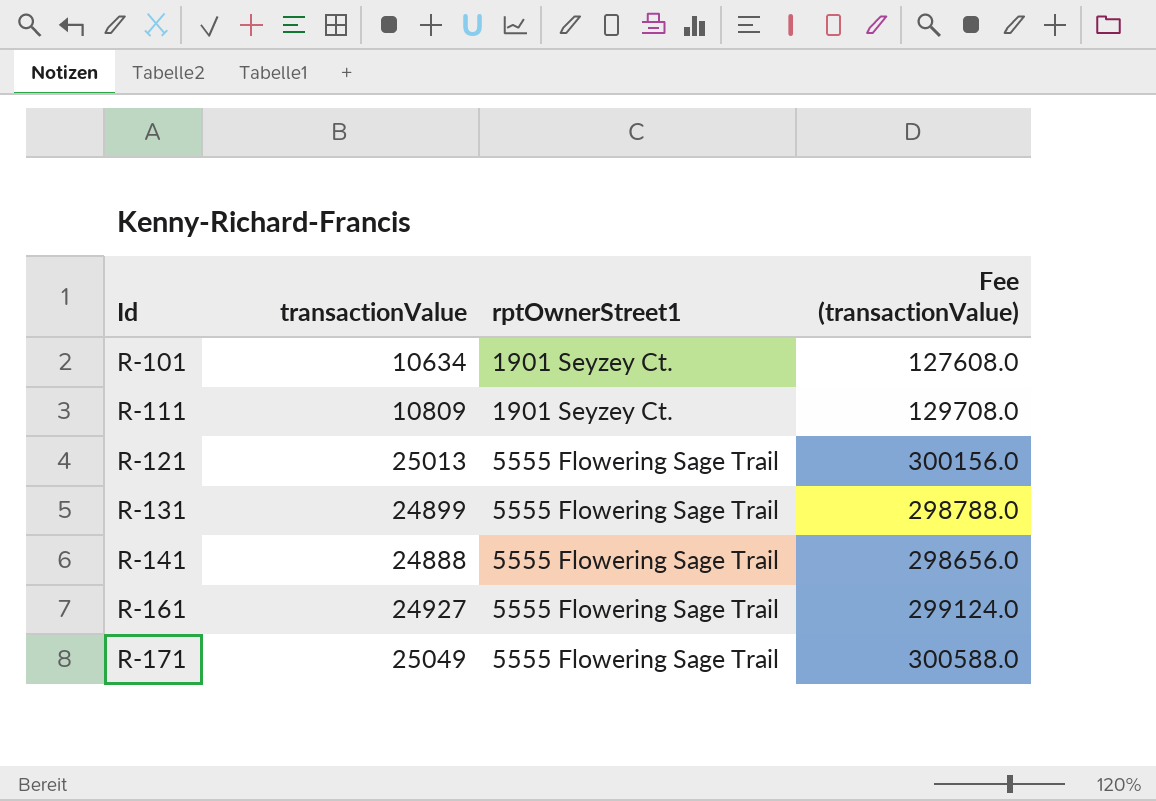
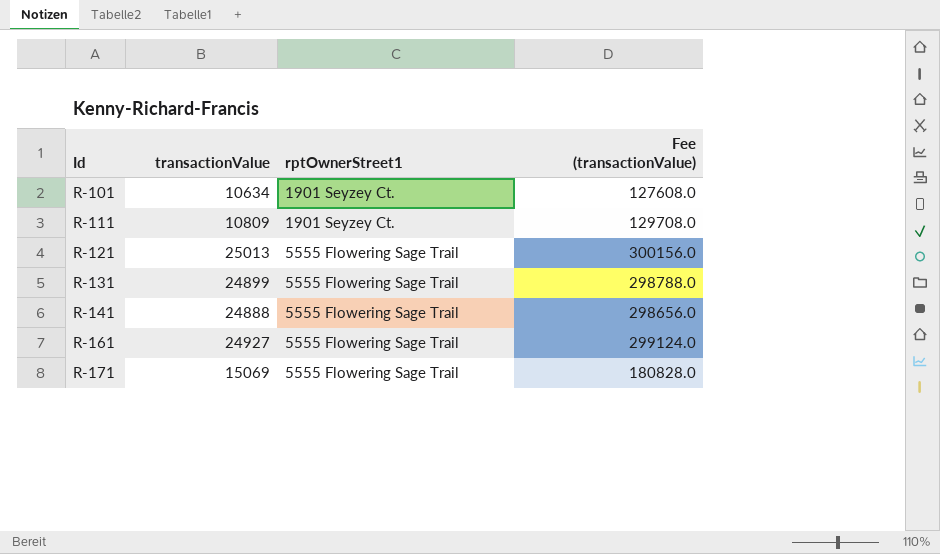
R-171 | transactionValue: 25049 -> 15069
R-171 | Fee (transactionValue): 300588.0 -> 180828.0

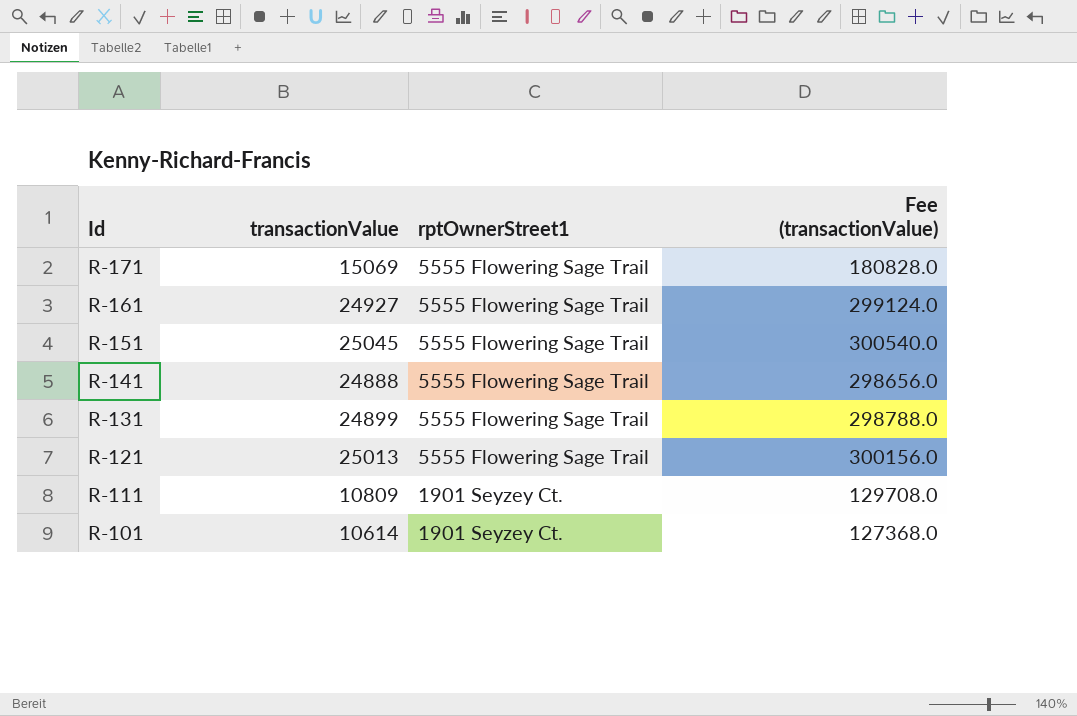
row order: Id ascending -> Id descending
row R-151: none -> 25045 | 5555 Flowering Sage Trail | 300540.0
R-101 | transactionValue: 10634 -> 10614
R-101 | Fee (transactionValue): 127608.0 -> 127368.0

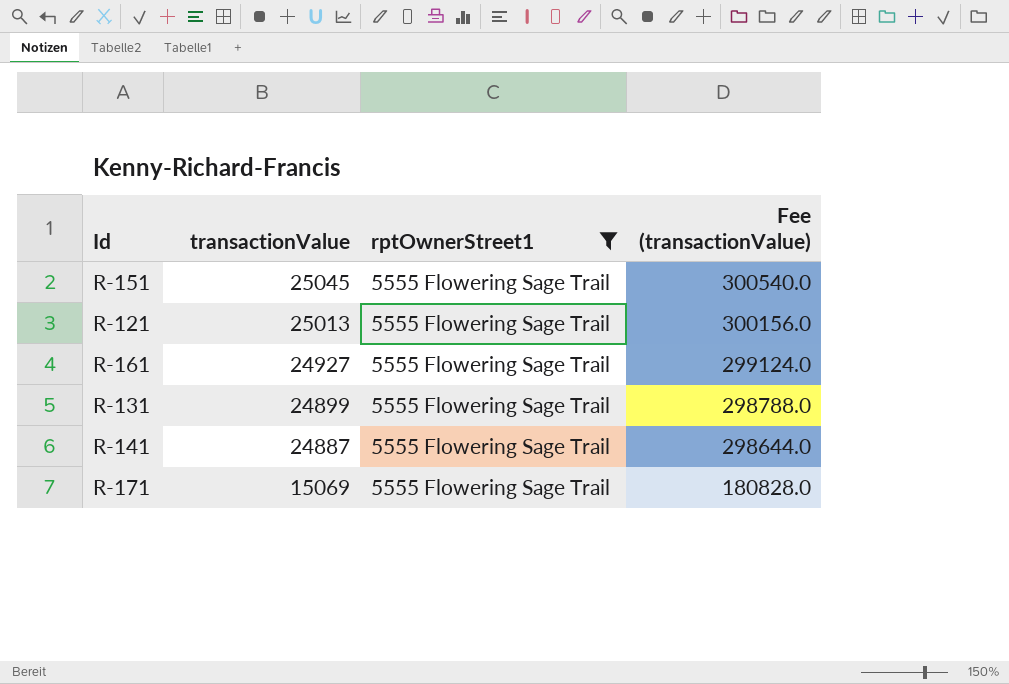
filter: none -> rptOwnerStreet1 = 5555 Flowering Sage Trail
row order: Id descending -> transactionValue descending
R-141 | transactionValue: 24888 -> 24887
R-141 | Fee (transactionValue): 298656.0 -> 298644.0

